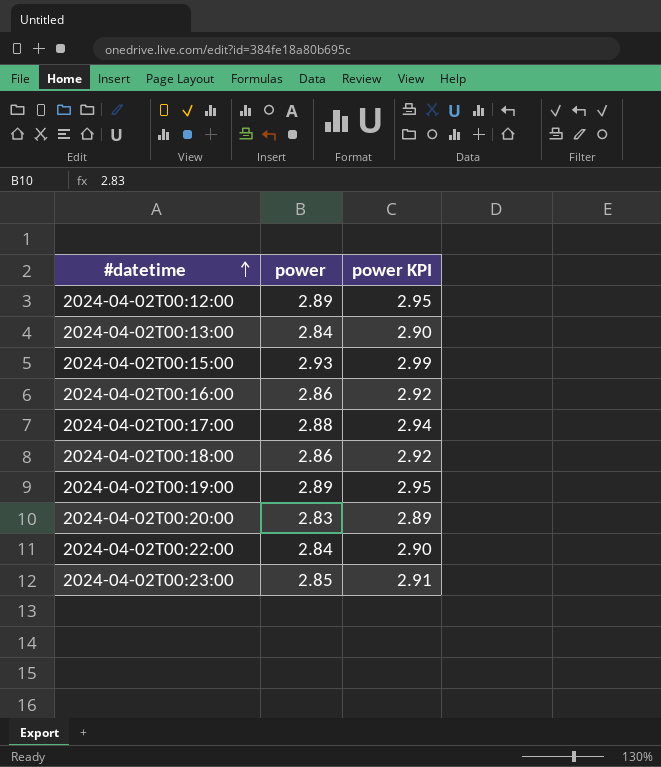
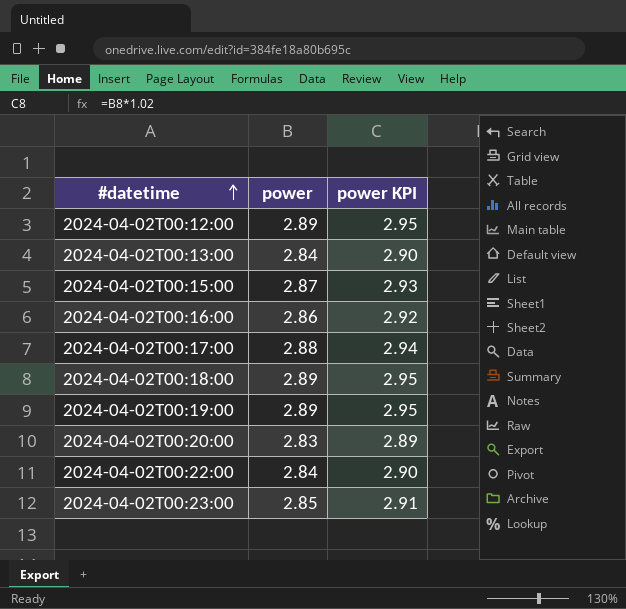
2024-04-02T00:15:00 | power: 2.93 -> 2.87
2024-04-02T00:15:00 | power KPI: 2.99 -> 2.93
2024-04-02T00:18:00 | power: 2.86 -> 2.89
2024-04-02T00:18:00 | power KPI: 2.92 -> 2.95

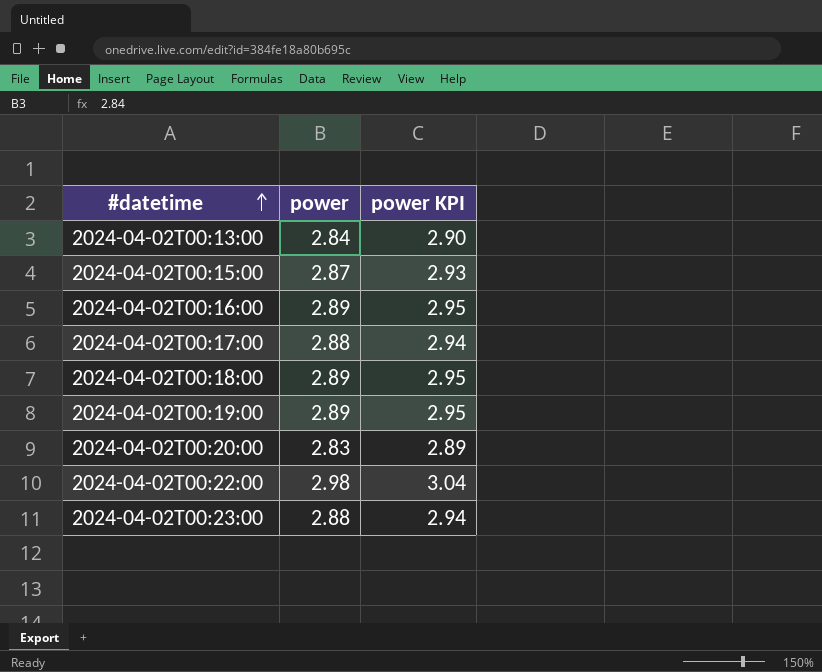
row 2024-04-02T00:12:00: 2.89 | 2.95 -> none
2024-04-02T00:16:00 | power: 2.86 -> 2.89
2024-04-02T00:16:00 | power KPI: 2.92 -> 2.95
2024-04-02T00:22:00 | power: 2.84 -> 2.98
2024-04-02T00:22:00 | power KPI: 2.90 -> 3.04
2024-04-02T00:23:00 | power: 2.85 -> 2.88
2024-04-02T00:23:00 | power KPI: 2.91 -> 2.94

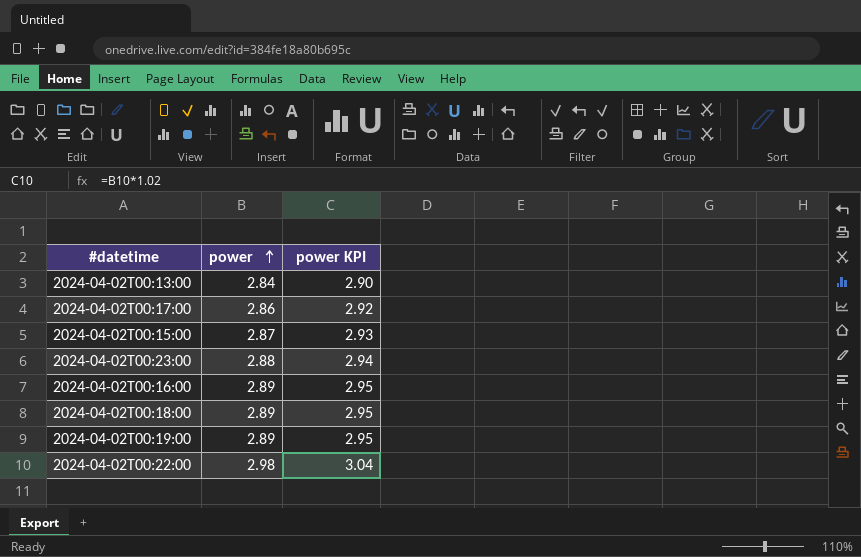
row order: #datetime ascending -> power ascending
row 2024-04-02T00:20:00: 2.83 | 2.89 -> none
2024-04-02T00:17:00 | power: 2.88 -> 2.86
2024-04-02T00:17:00 | power KPI: 2.94 -> 2.92

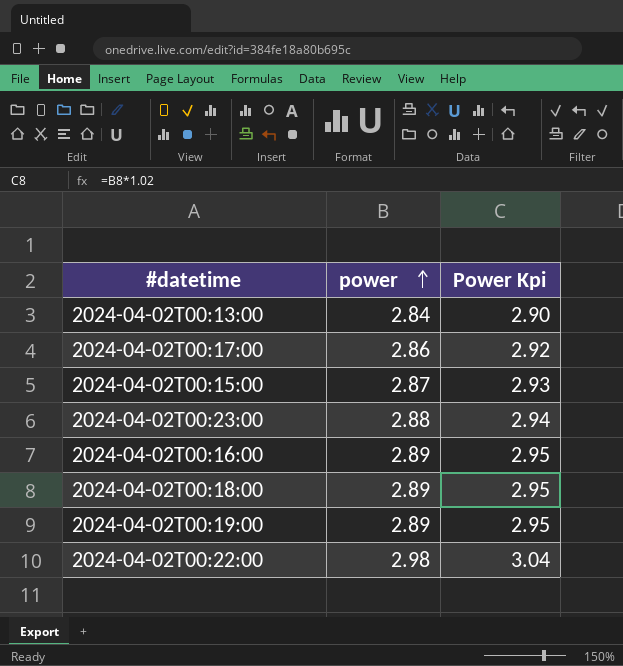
column name: power KPI -> Power Kpi

